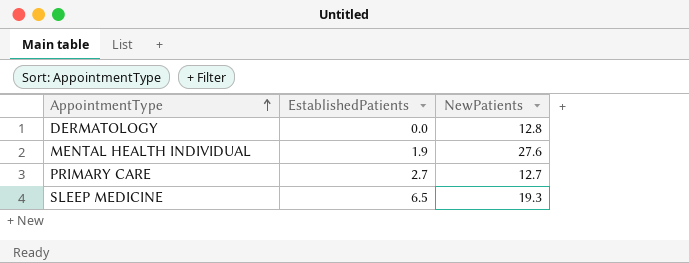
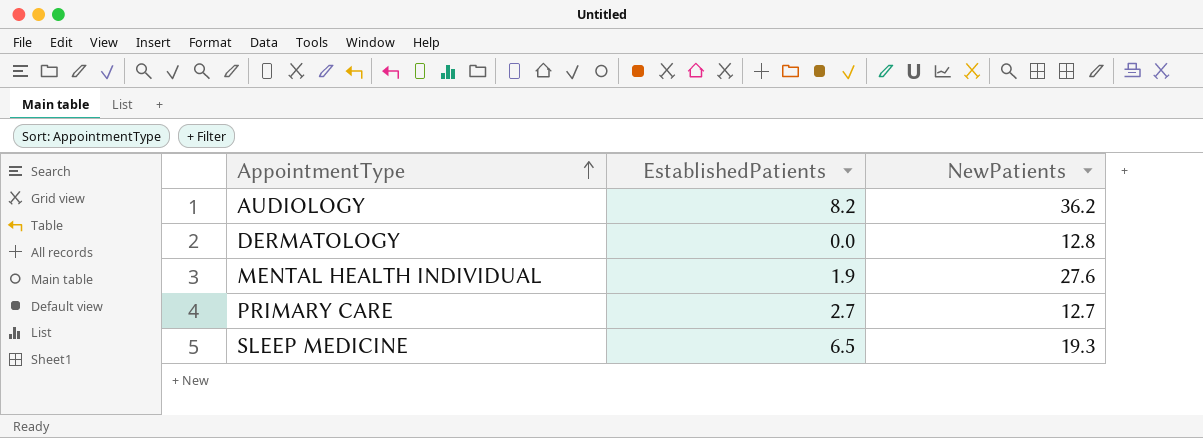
row AUDIOLOGY: none -> 8.2 | 36.2

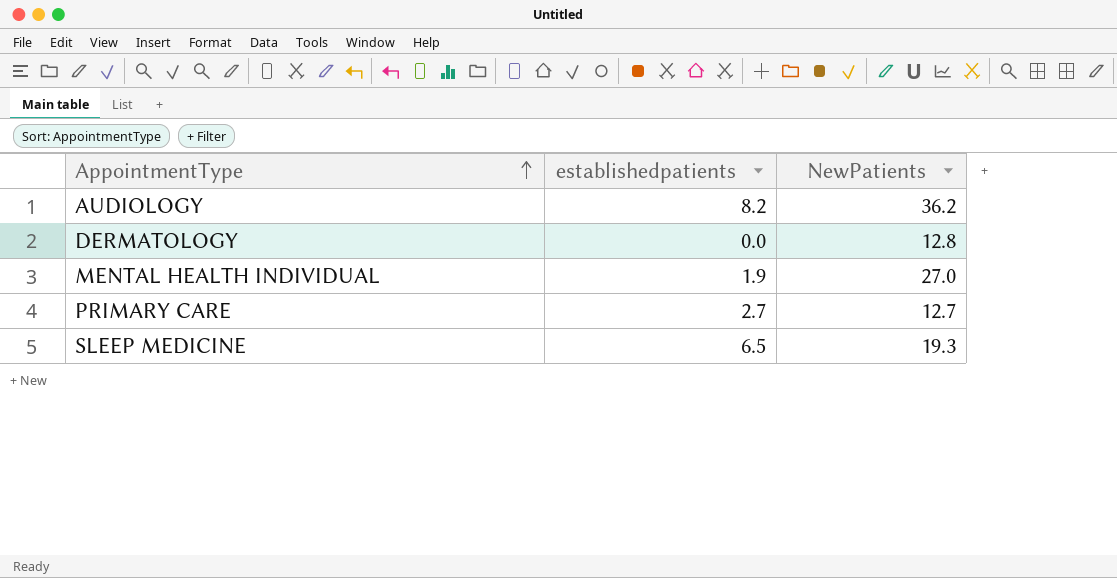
column name: EstablishedPatients -> establishedpatients
MENTAL HEALTH INDIVIDUAL | NewPatients: 27.6 -> 27.0

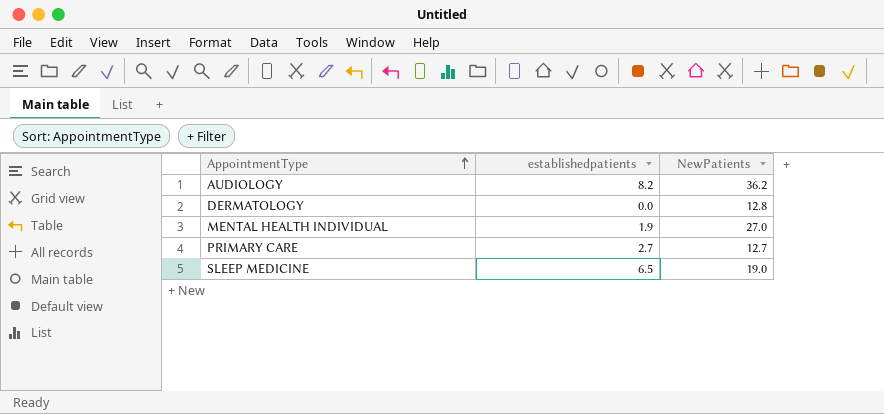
SLEEP MEDICINE | NewPatients: 19.3 -> 19.0

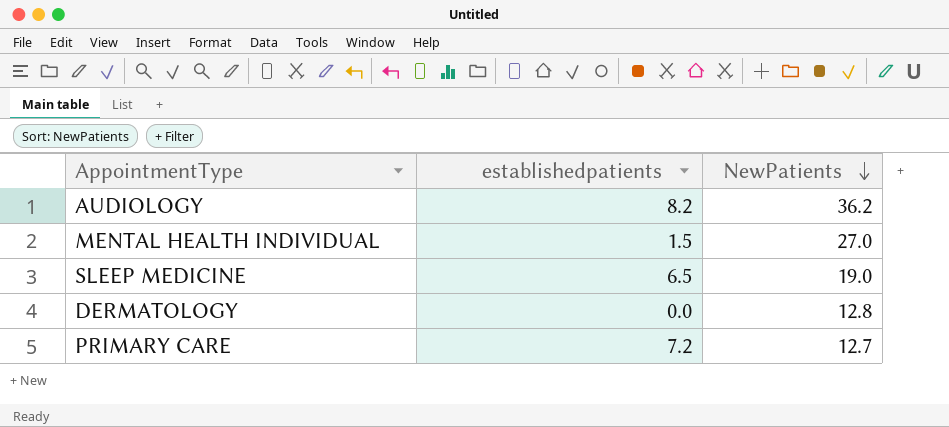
row order: AppointmentType ascending -> NewPatients descending
MENTAL HEALTH INDIVIDUAL | establishedpatients: 1.9 -> 1.5
PRIMARY CARE | establishedpatients: 2.7 -> 7.2

